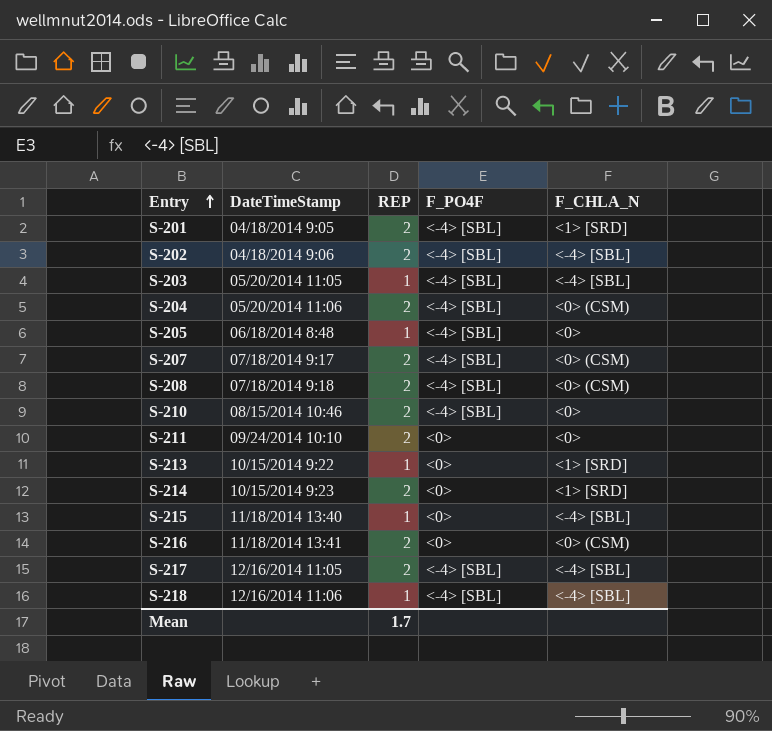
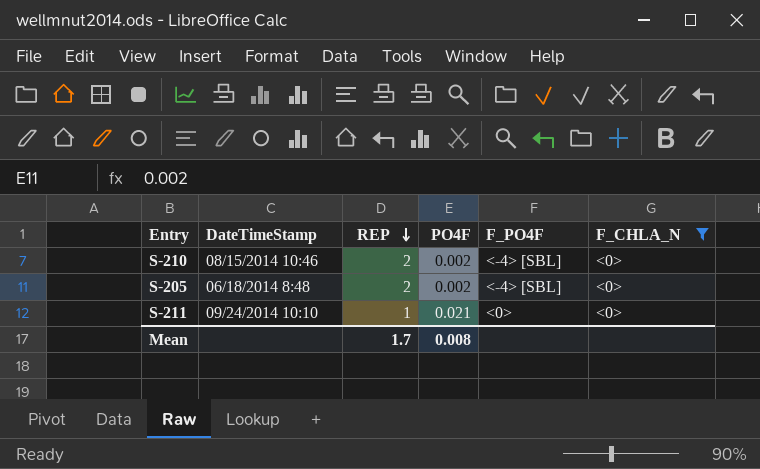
filter: none -> F_CHLA_N = <0>
row order: Entry ascending -> REP descending
column PO4F | position: none -> 4
S-205 | REP: 1 -> 2
S-211 | REP: 2 -> 1

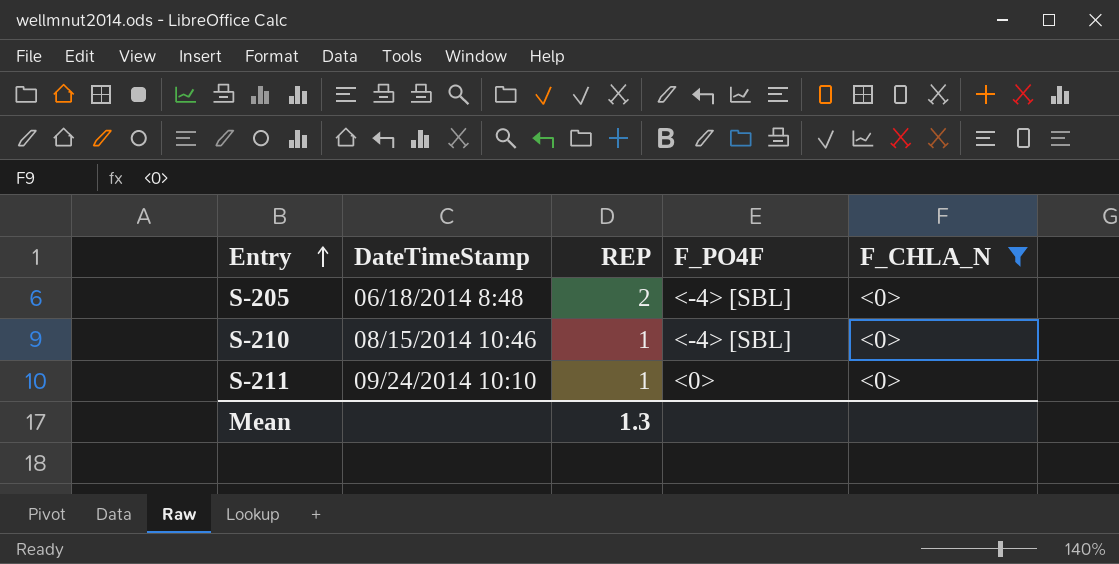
row order: REP descending -> Entry ascending
column PO4F | position: 4 -> none
S-210 | REP: 2 -> 1
Mean | REP: 1.7 -> 1.3

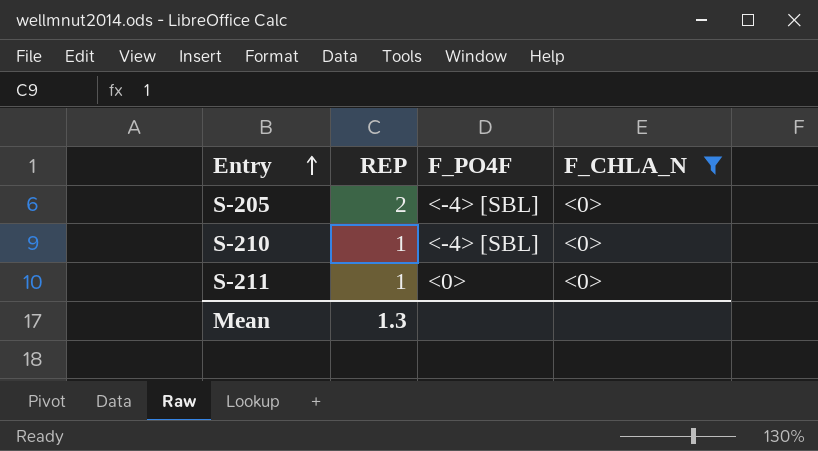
column DateTimeStamp | position: 2 -> none

